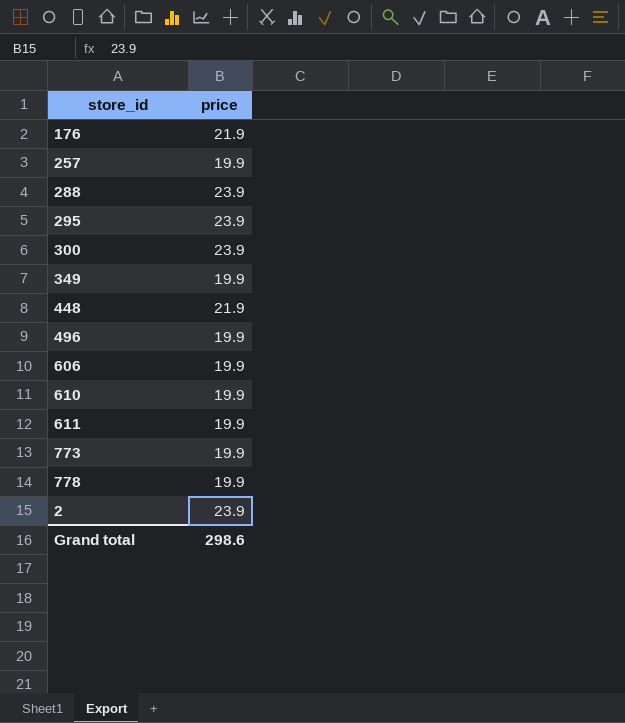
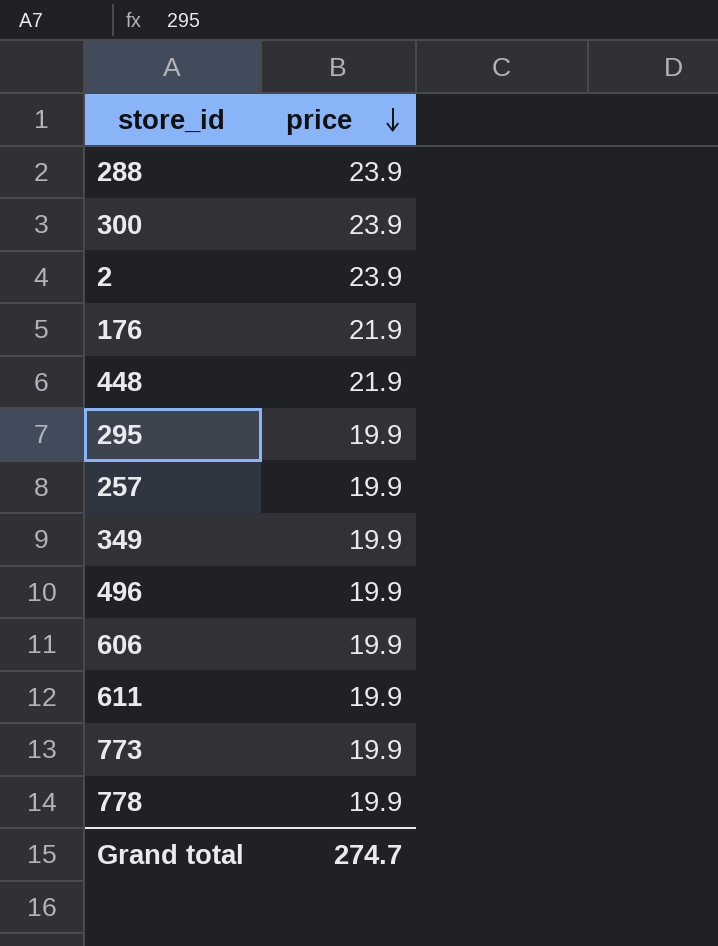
row order: none -> price descending
row 610: 19.9 -> none
295 | price: 23.9 -> 19.9
Grand total | price: 298.6 -> 274.7

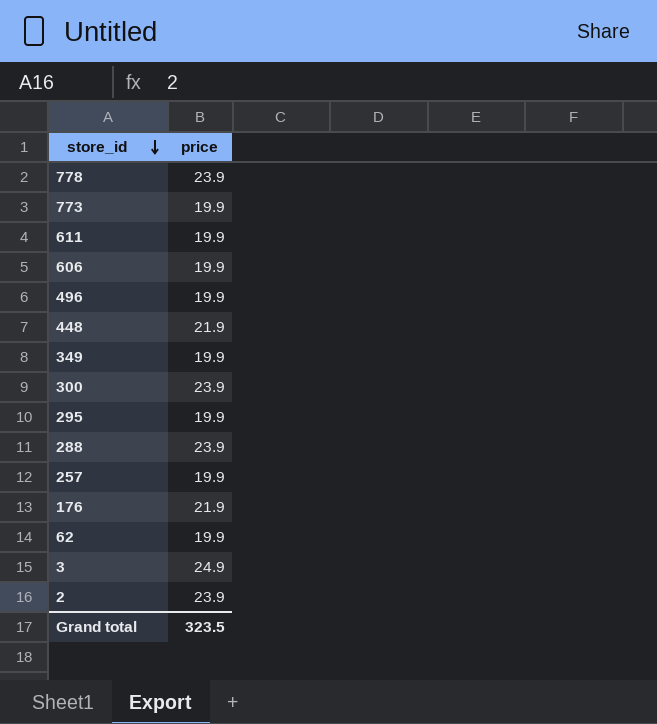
row order: price descending -> store_id descending
778 | price: 19.9 -> 23.9
row 62: none -> 19.9
row 3: none -> 24.9
Grand total | price: 274.7 -> 323.5

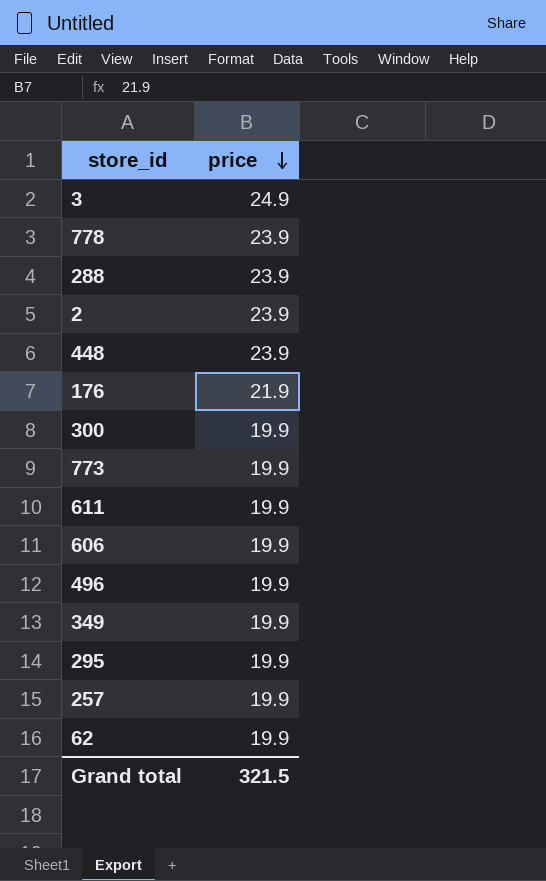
row order: store_id descending -> price descending
448 | price: 21.9 -> 23.9
300 | price: 23.9 -> 19.9
Grand total | price: 323.5 -> 321.5

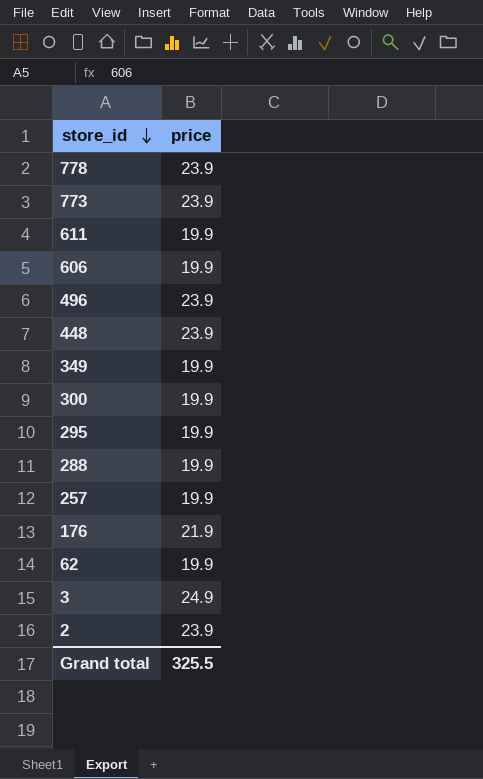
row order: price descending -> store_id descending
773 | price: 19.9 -> 23.9
496 | price: 19.9 -> 23.9
288 | price: 23.9 -> 19.9
Grand total | price: 321.5 -> 325.5

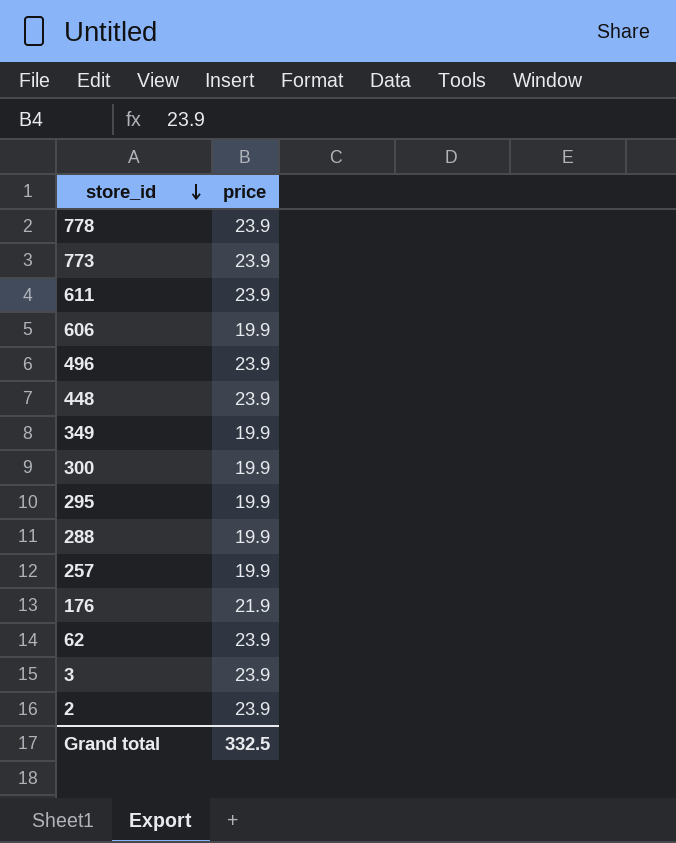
611 | price: 19.9 -> 23.9
62 | price: 19.9 -> 23.9
3 | price: 24.9 -> 23.9
Grand total | price: 325.5 -> 332.5

